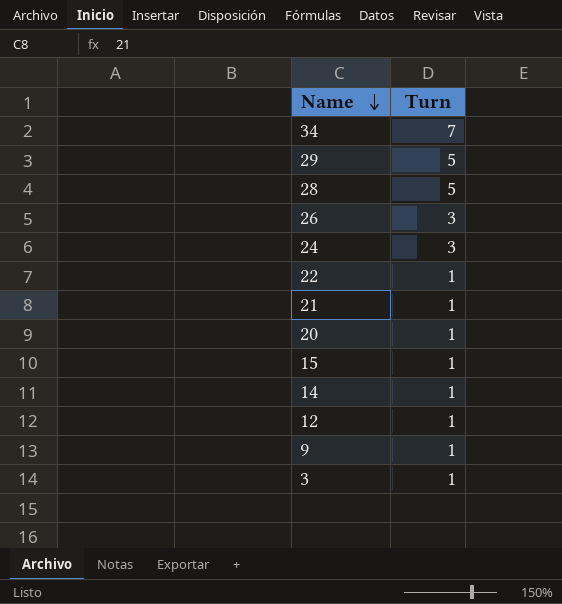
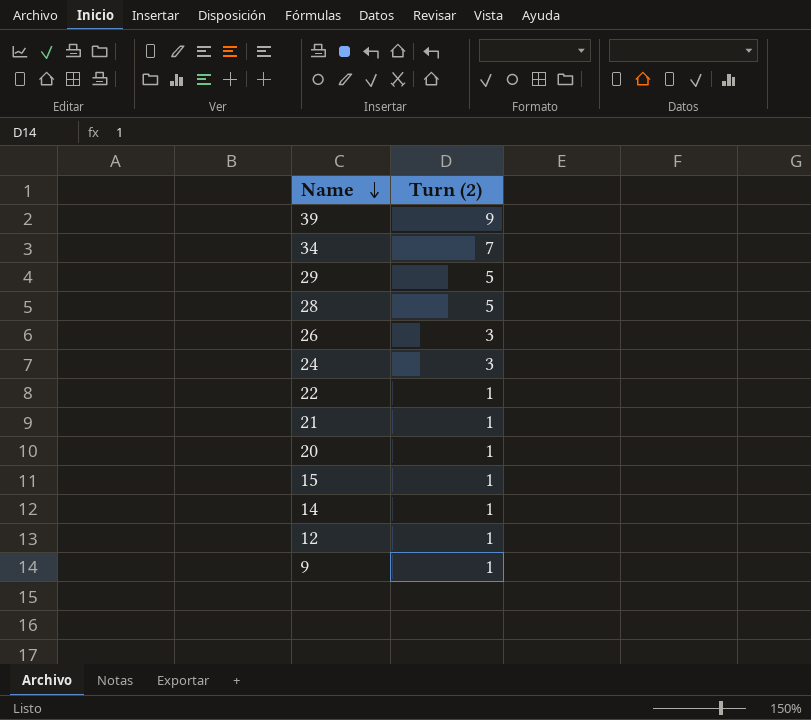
column name: Turn -> Turn (2)
row 3: 1 -> none
row 39: none -> 9

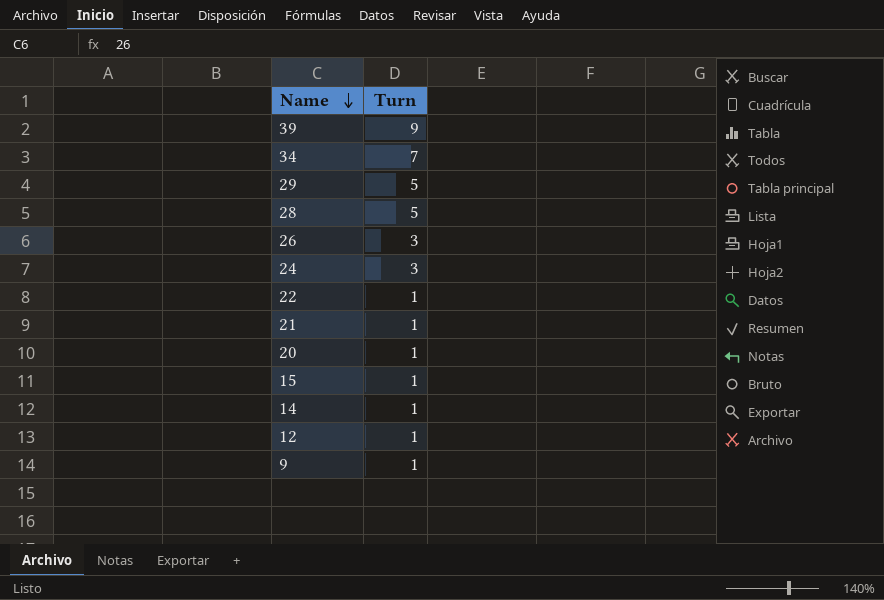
column name: Turn (2) -> Turn

